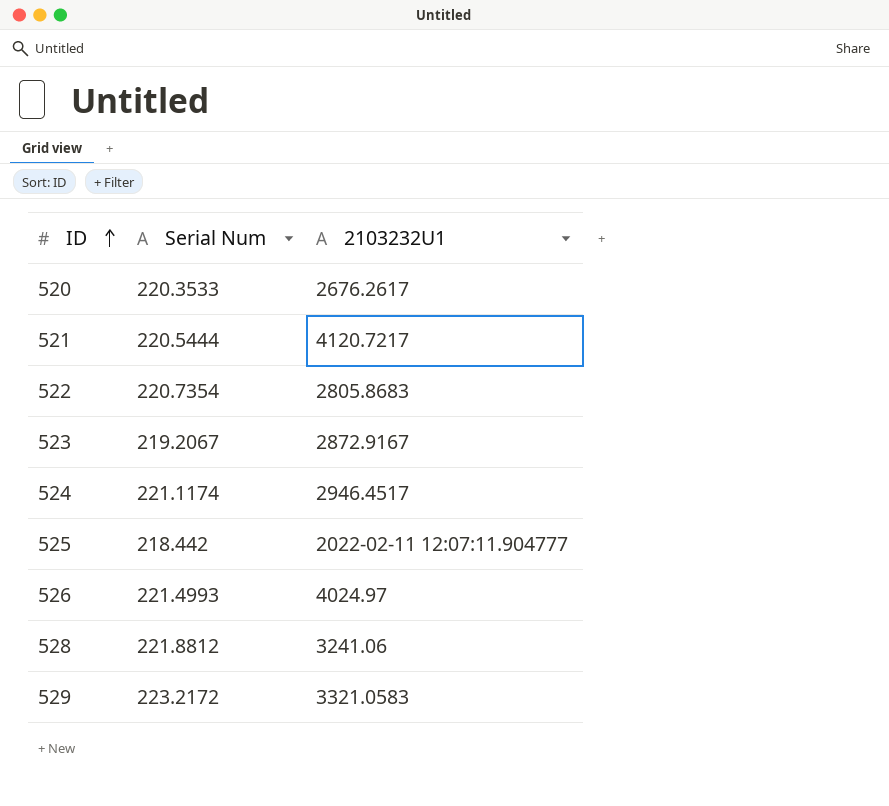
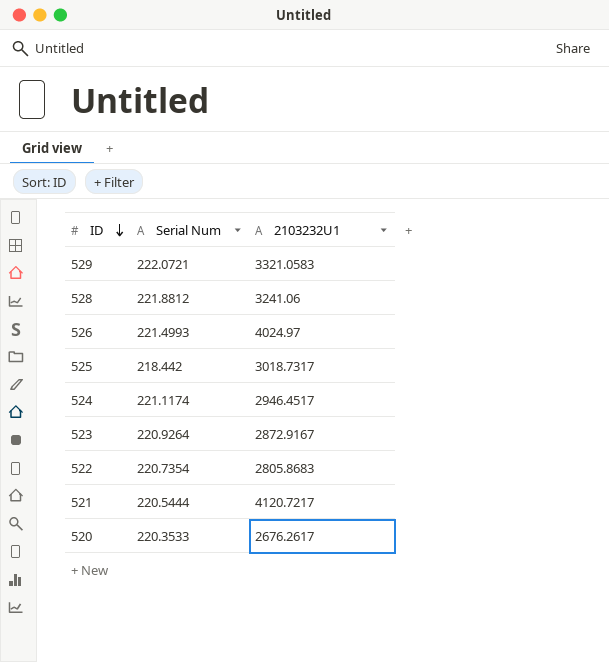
row order: ID ascending -> ID descending
529 | Serial Num: 223.2172 -> 222.0721
525 | 2103232U1: 2022-02-11 12:07:11.904777 -> 3018.7317
523 | Serial Num: 219.2067 -> 220.9264

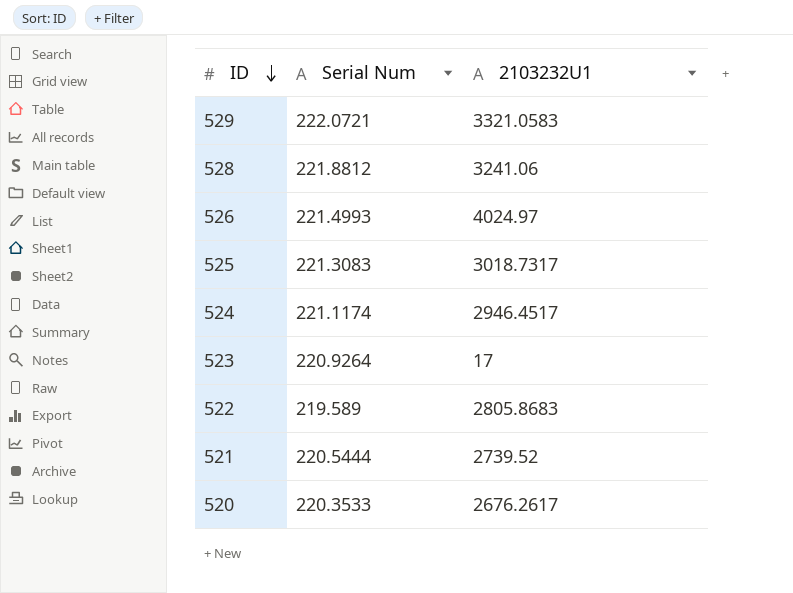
525 | Serial Num: 218.442 -> 221.3083
523 | 2103232U1: 2872.9167 -> 17
522 | Serial Num: 220.7354 -> 219.589
521 | 2103232U1: 4120.7217 -> 2739.52

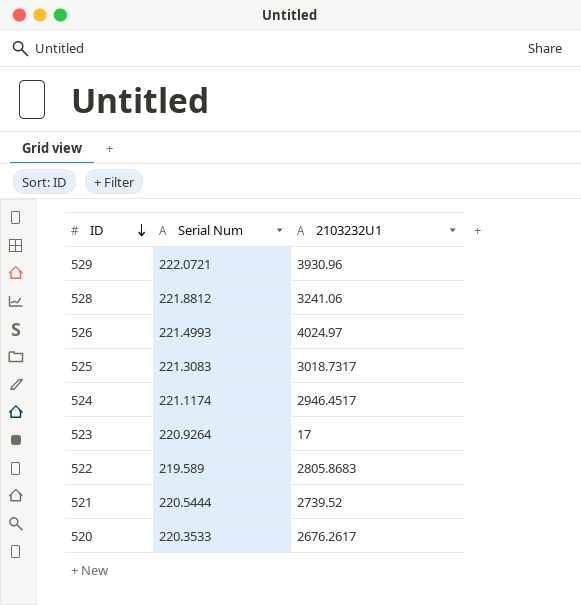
529 | 2103232U1: 3321.0583 -> 3930.96

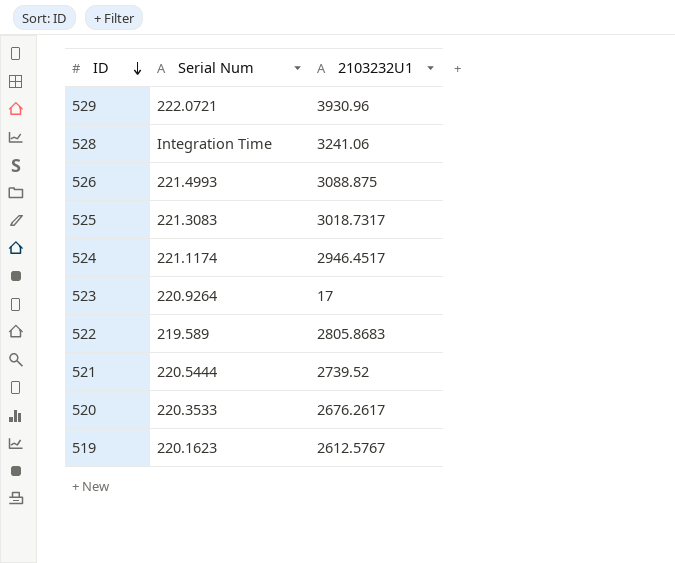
528 | Serial Num: 221.8812 -> Integration Time
526 | 2103232U1: 4024.97 -> 3088.875
row 519: none -> 220.1623 | 2612.5767

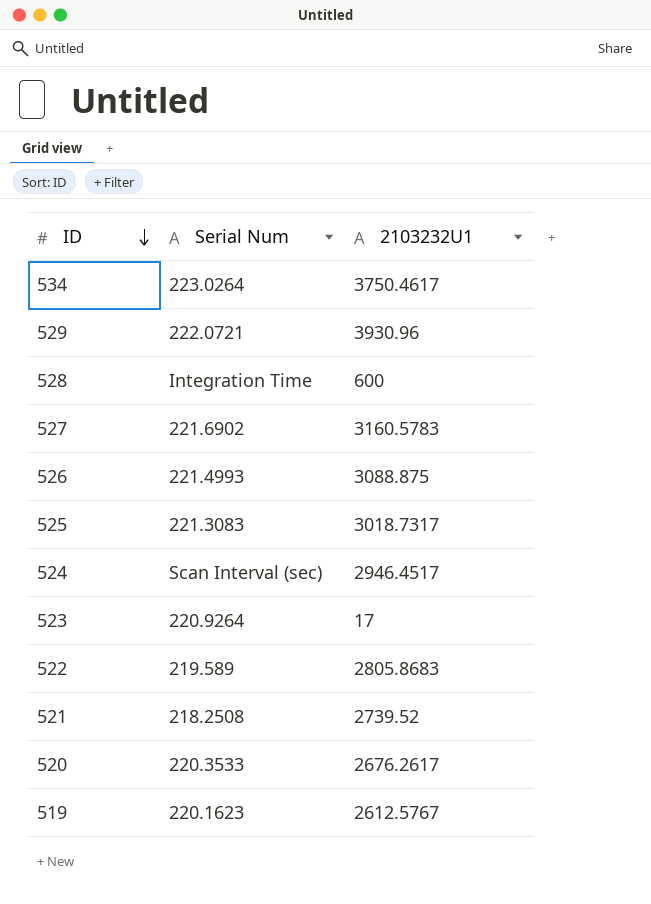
row 534: none -> 223.0264 | 3750.4617
528 | 2103232U1: 3241.06 -> 600
row 527: none -> 221.6902 | 3160.5783
524 | Serial Num: 221.1174 -> Scan Interval (sec)
521 | Serial Num: 220.5444 -> 218.2508

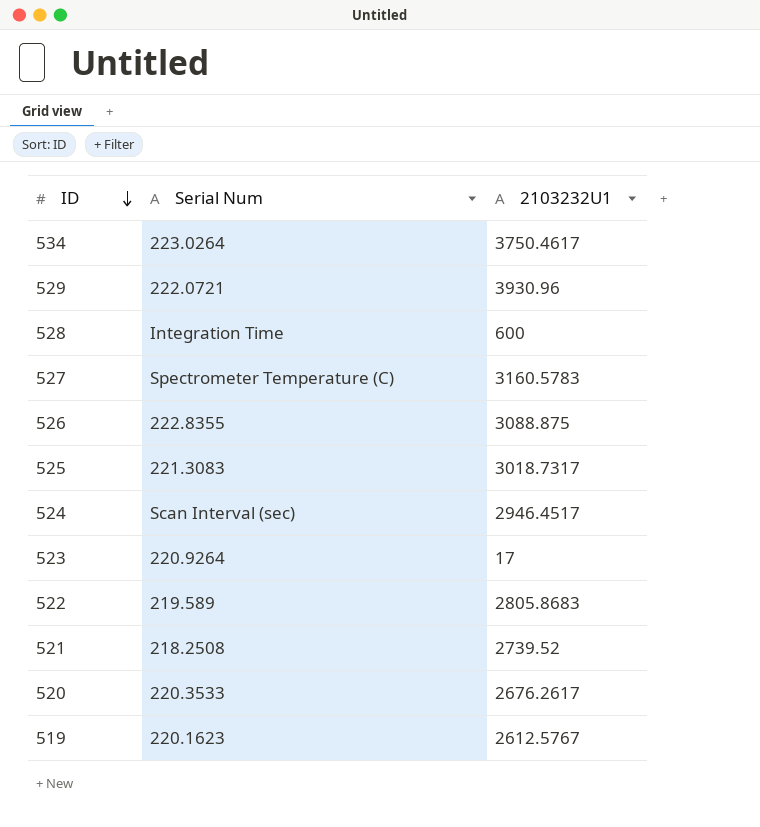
527 | Serial Num: 221.6902 -> Spectrometer Temperature (C)
526 | Serial Num: 221.4993 -> 222.8355

